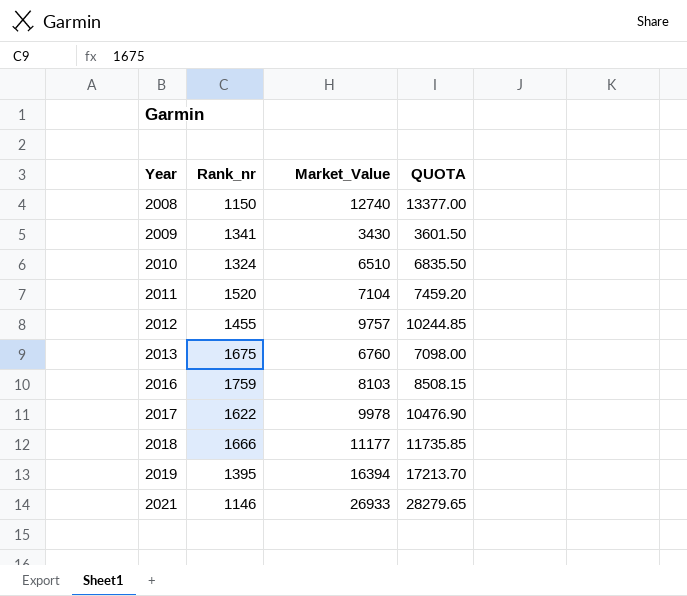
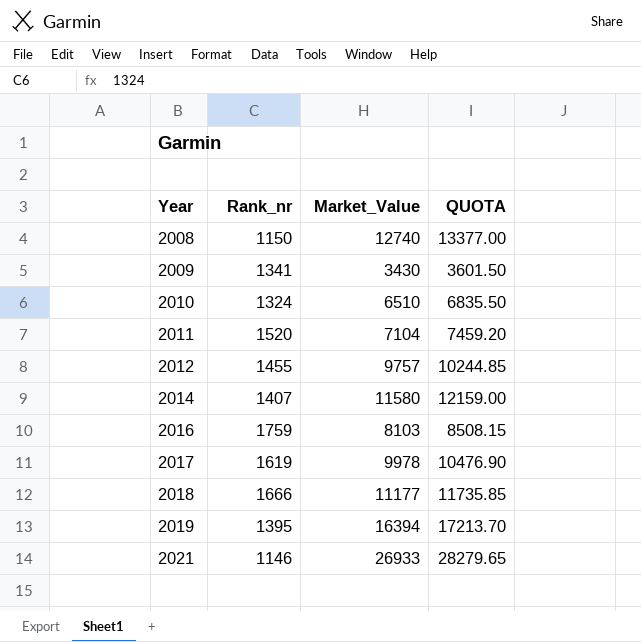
row 2013: 1675 | 6760 | 7098.00 -> none
row 2014: none -> 1407 | 11580 | 12159.00
2017 | Rank_nr: 1622 -> 1619

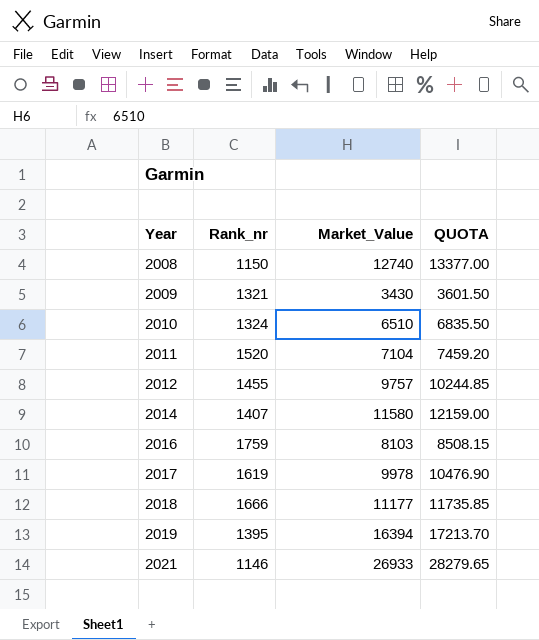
2009 | Rank_nr: 1341 -> 1321

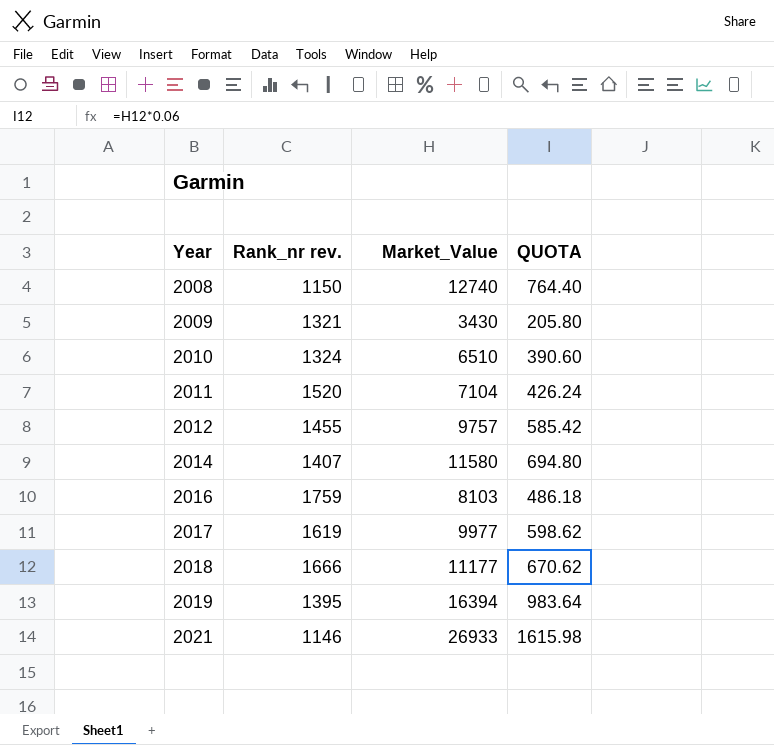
column name: Rank_nr -> Rank_nr rev.
column QUOTA | formula: [Market_Value] * 1.05 -> [Market_Value] * 0.06
2017 | Market_Value: 9978 -> 9977

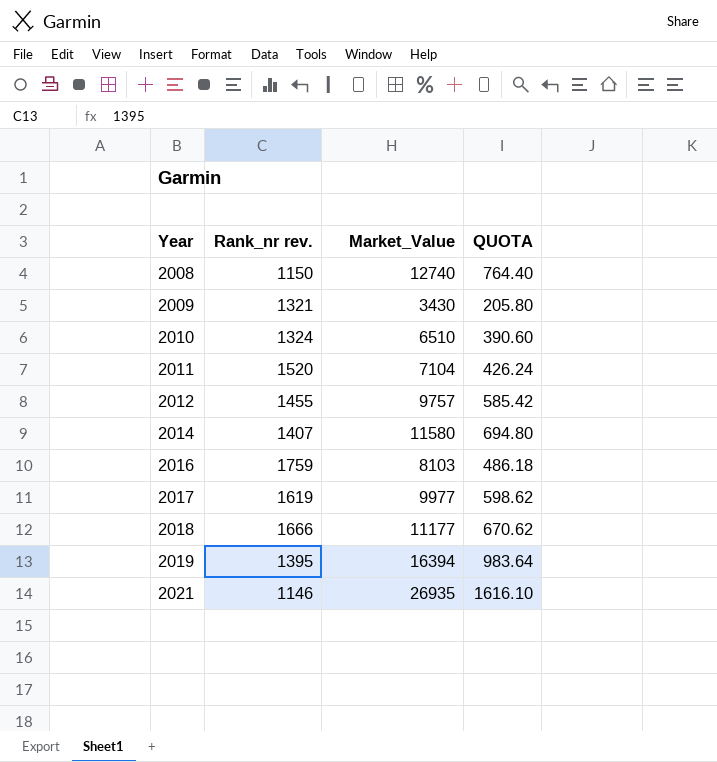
2021 | Market_Value: 26933 -> 26935
2021 | QUOTA: 1615.98 -> 1616.10

